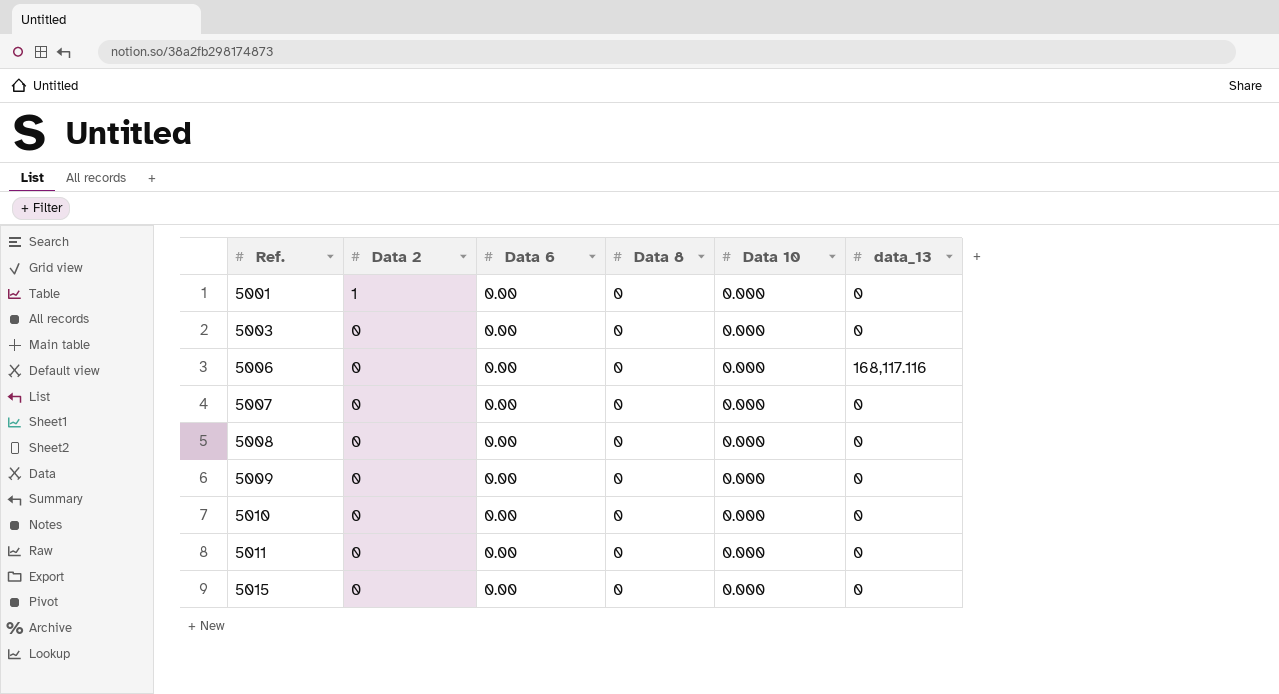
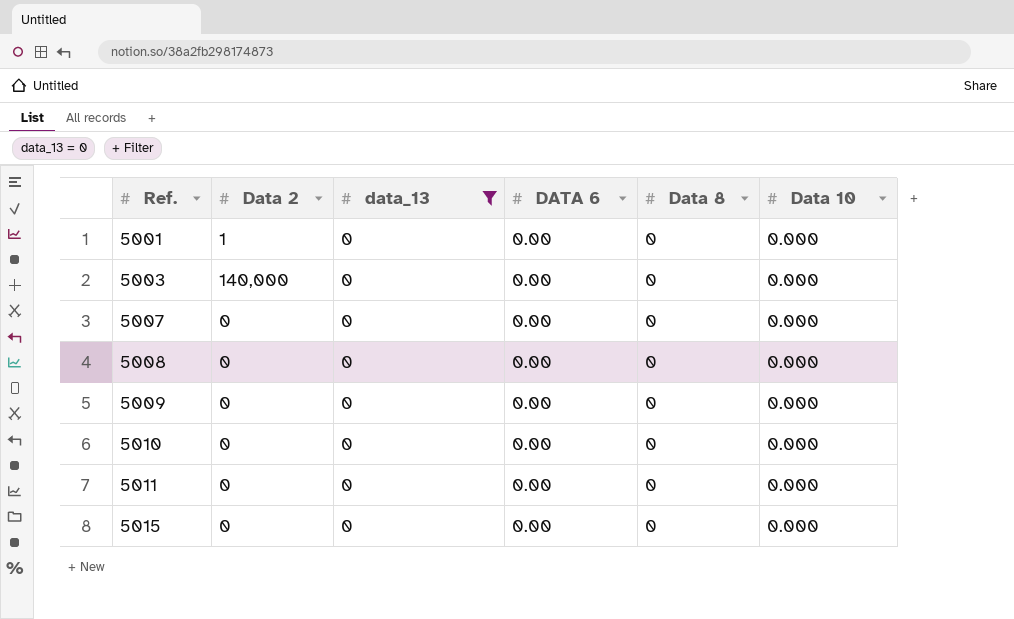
filter: none -> data_13 = 0
column data_13 | position: 6 -> 3
column name: Data 6 -> DATA 6
5003 | Data 2: 0 -> 140,000

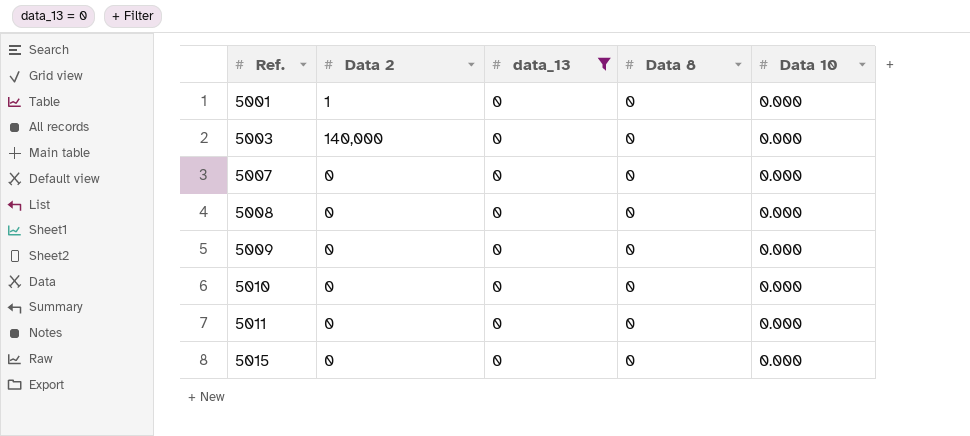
column DATA 6 | position: 4 -> none

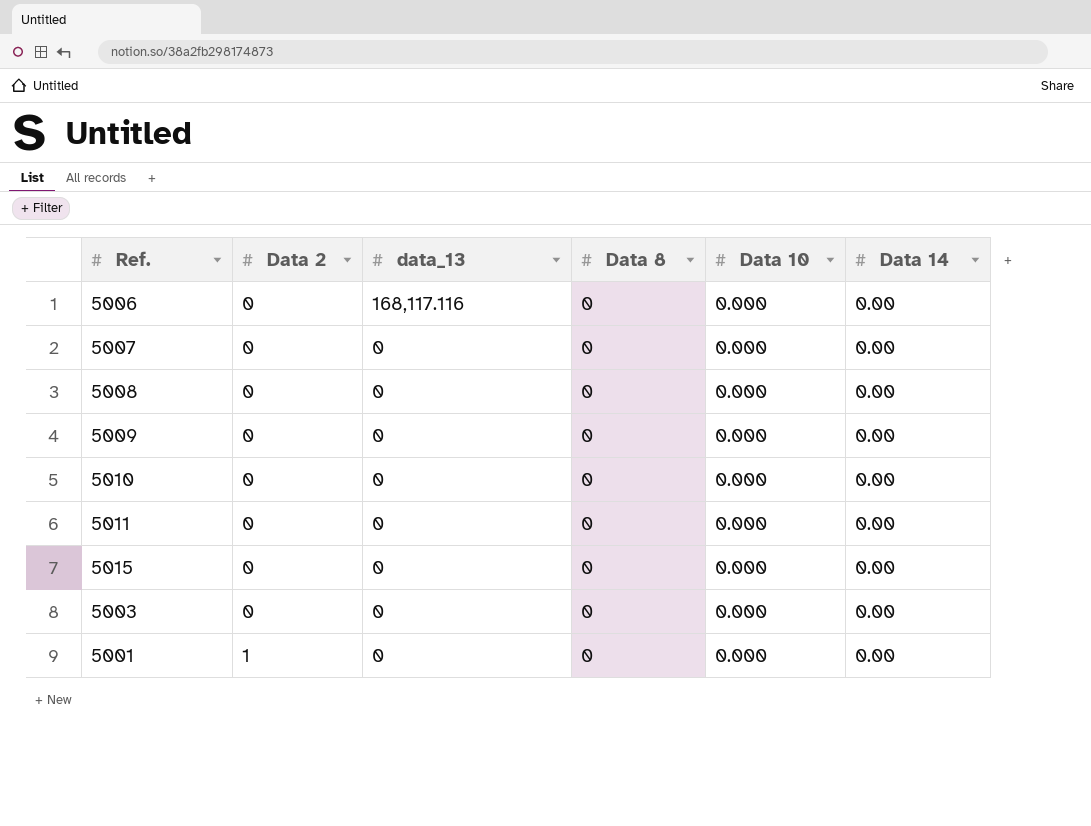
filter: data_13 = 0 -> none
row order: Ref. ascending -> Data 2 ascending
column Data 14 | position: none -> 6
5003 | Data 2: 140,000 -> 0

